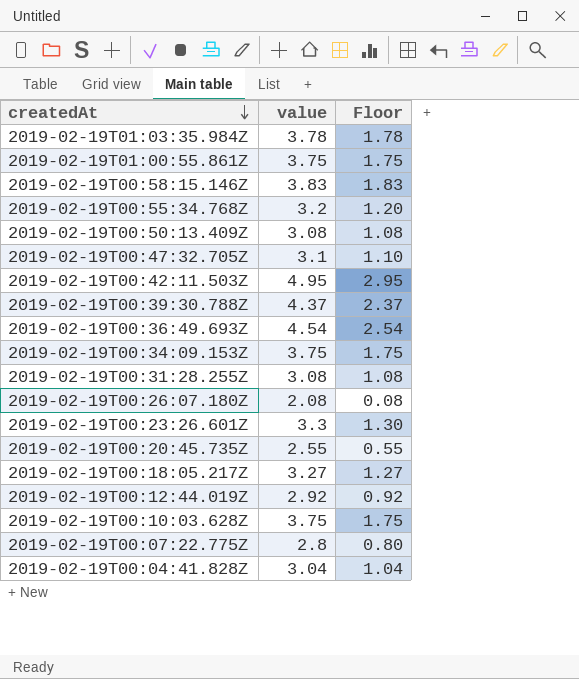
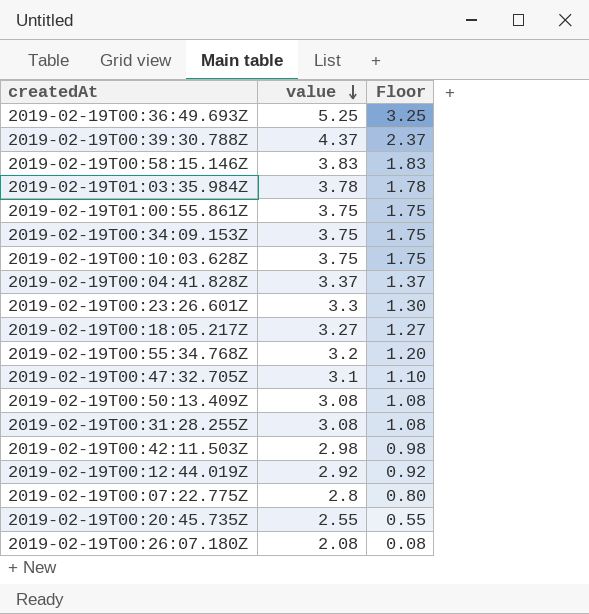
row order: createdAt descending -> value descending
2019-02-19T00:36:49.693Z | value: 4.54 -> 5.25
2019-02-19T00:36:49.693Z | Floor: 2.54 -> 3.25
2019-02-19T00:04:41.828Z | value: 3.04 -> 3.37
2019-02-19T00:04:41.828Z | Floor: 1.04 -> 1.37
2019-02-19T00:42:11.503Z | value: 4.95 -> 2.98
2019-02-19T00:42:11.503Z | Floor: 2.95 -> 0.98

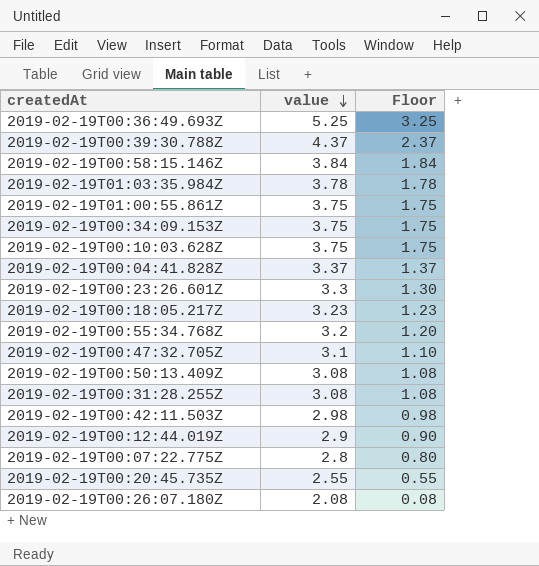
2019-02-19T00:58:15.146Z | value: 3.83 -> 3.84
2019-02-19T00:58:15.146Z | Floor: 1.83 -> 1.84
2019-02-19T00:18:05.217Z | value: 3.27 -> 3.23
2019-02-19T00:18:05.217Z | Floor: 1.27 -> 1.23
2019-02-19T00:12:44.019Z | value: 2.92 -> 2.9
2019-02-19T00:12:44.019Z | Floor: 0.92 -> 0.90

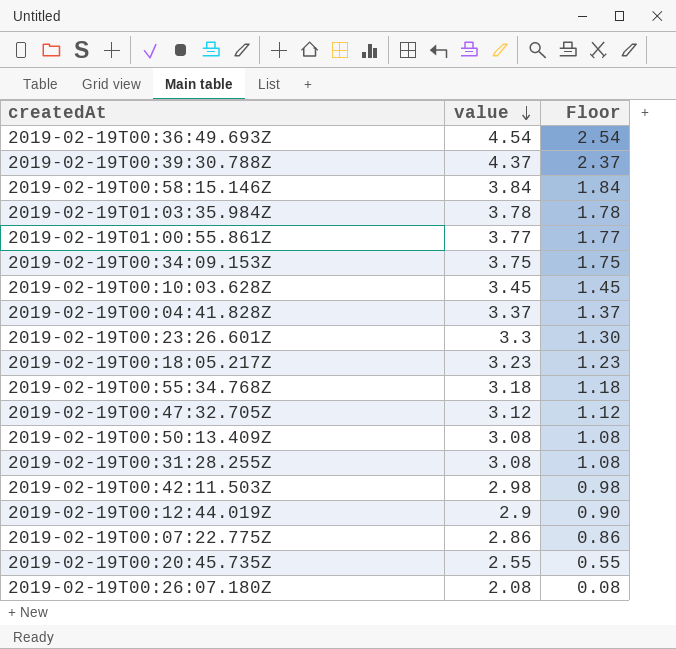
2019-02-19T00:36:49.693Z | value: 5.25 -> 4.54
2019-02-19T00:36:49.693Z | Floor: 3.25 -> 2.54
2019-02-19T01:00:55.861Z | value: 3.75 -> 3.77
2019-02-19T01:00:55.861Z | Floor: 1.75 -> 1.77
2019-02-19T00:10:03.628Z | value: 3.75 -> 3.45
2019-02-19T00:10:03.628Z | Floor: 1.75 -> 1.45
2019-02-19T00:55:34.768Z | value: 3.2 -> 3.18
2019-02-19T00:55:34.768Z | Floor: 1.20 -> 1.18
2019-02-19T00:47:32.705Z | value: 3.1 -> 3.12
2019-02-19T00:47:32.705Z | Floor: 1.10 -> 1.12
2019-02-19T00:07:22.775Z | value: 2.8 -> 2.86
2019-02-19T00:07:22.775Z | Floor: 0.80 -> 0.86

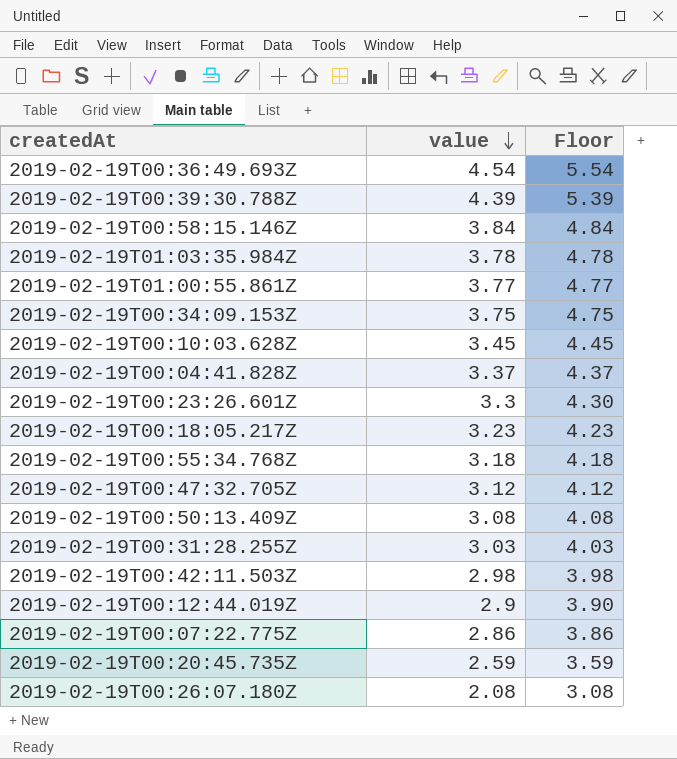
column Floor | formula: [value] - 2 -> [value] + 1
2019-02-19T00:39:30.788Z | value: 4.37 -> 4.39
2019-02-19T00:31:28.255Z | value: 3.08 -> 3.03
2019-02-19T00:20:45.735Z | value: 2.55 -> 2.59

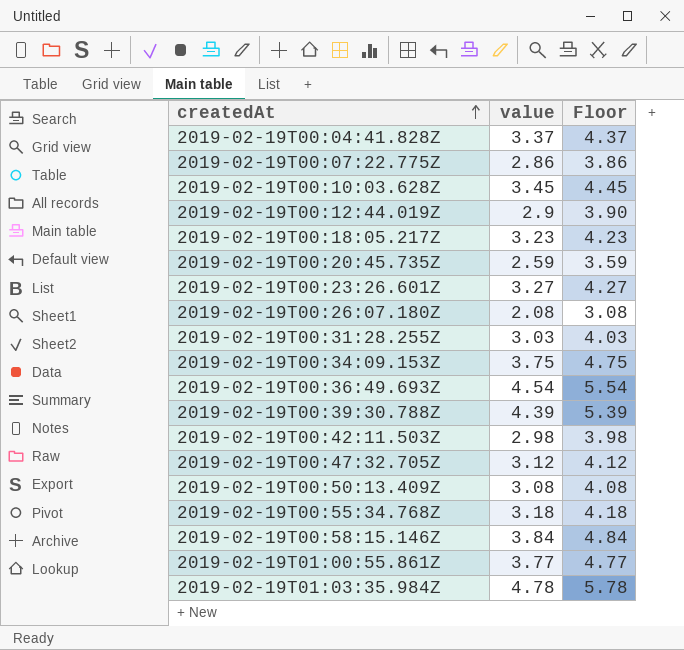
row order: value descending -> createdAt ascending
2019-02-19T00:23:26.601Z | value: 3.3 -> 3.27
2019-02-19T00:23:26.601Z | Floor: 4.30 -> 4.27
2019-02-19T01:03:35.984Z | value: 3.78 -> 4.78
2019-02-19T01:03:35.984Z | Floor: 4.78 -> 5.78

